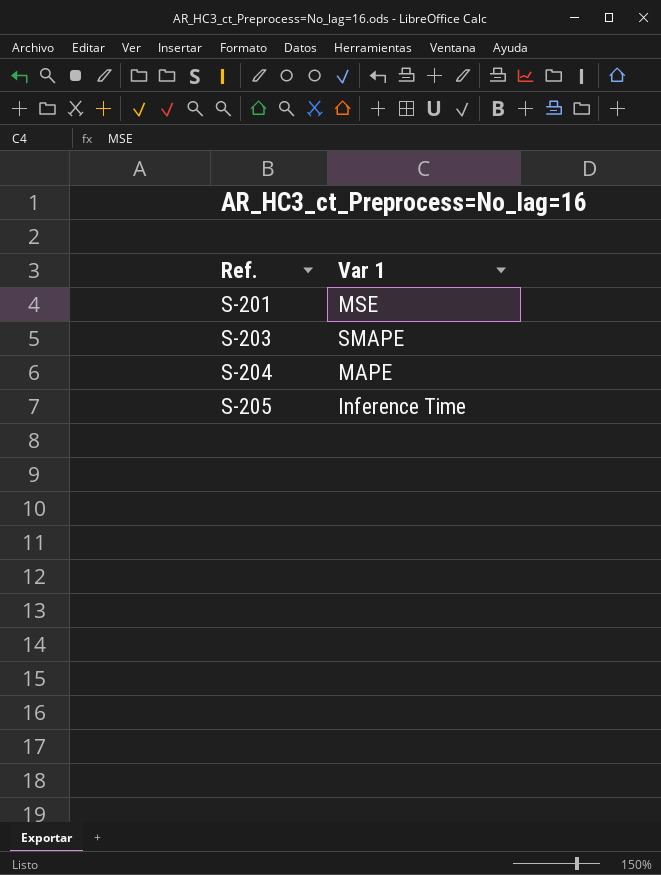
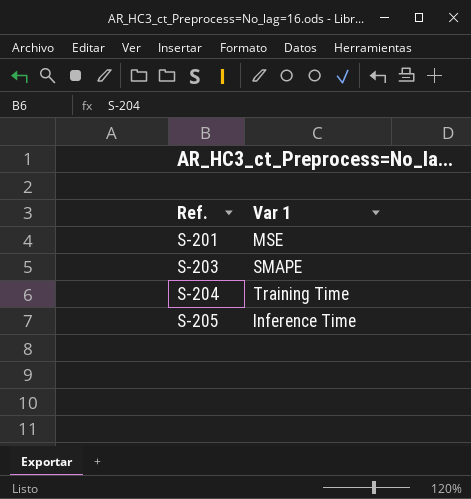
S-204 | Var 1: MAPE -> Training Time

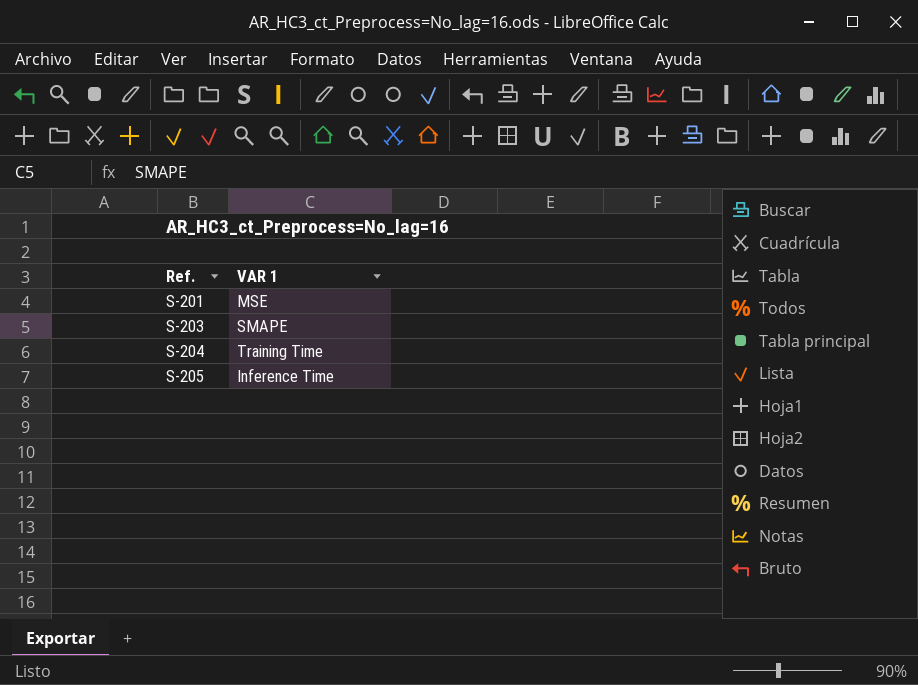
column name: Var 1 -> VAR 1

